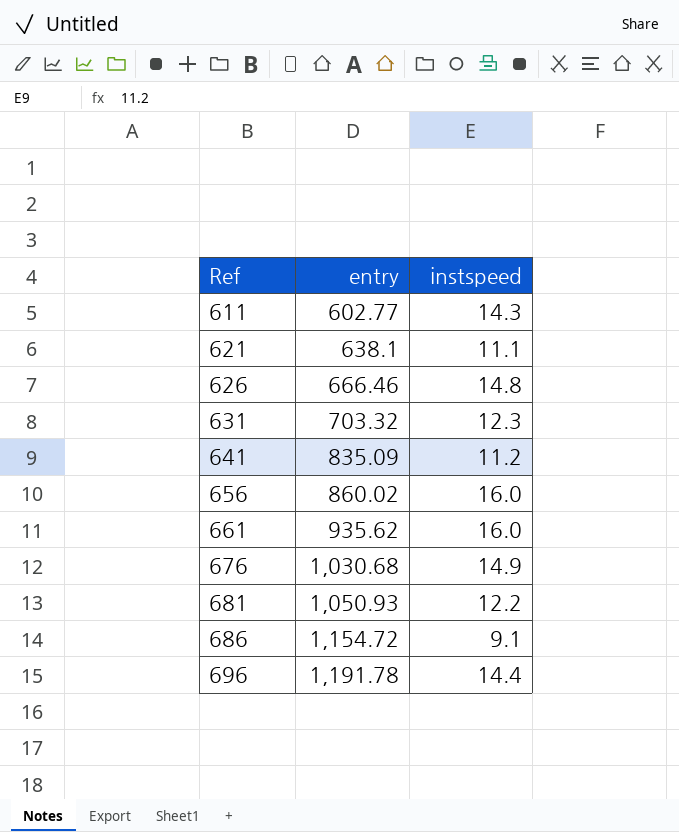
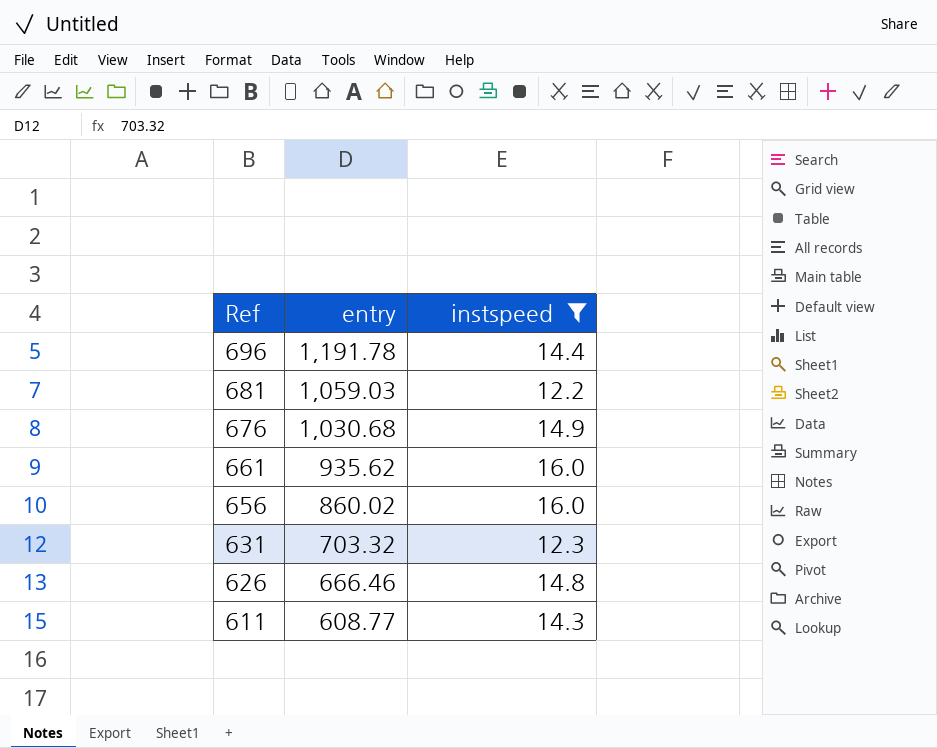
filter: none -> instspeed >= 12.2
row order: Ref ascending -> Ref descending
681 | entry: 1,050.93 -> 1,059.03
611 | entry: 602.77 -> 608.77

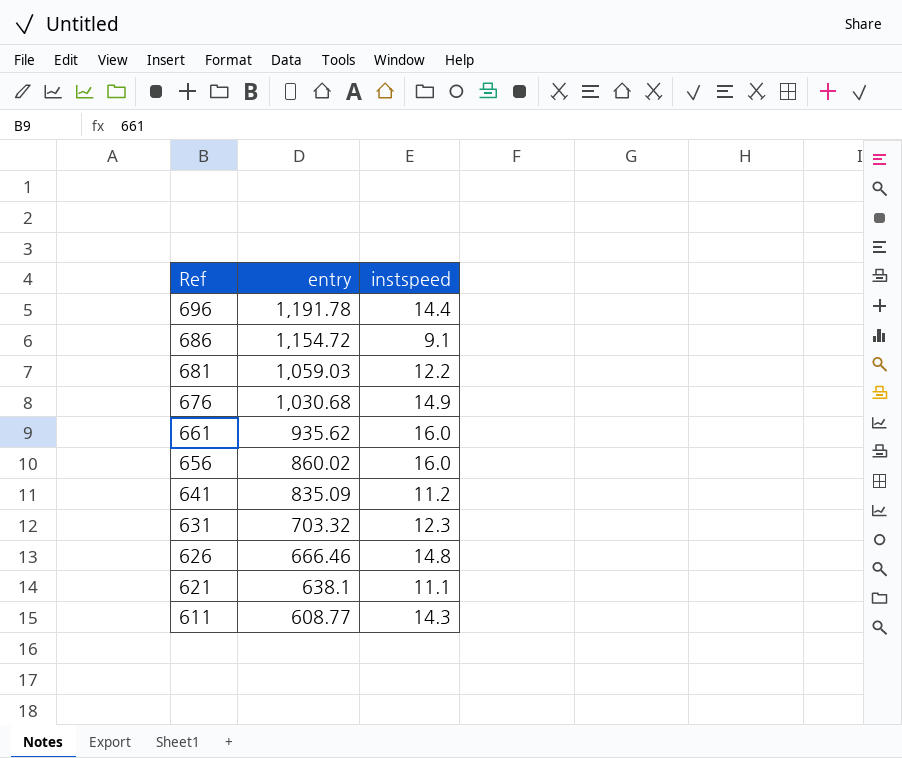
filter: instspeed >= 12.2 -> none

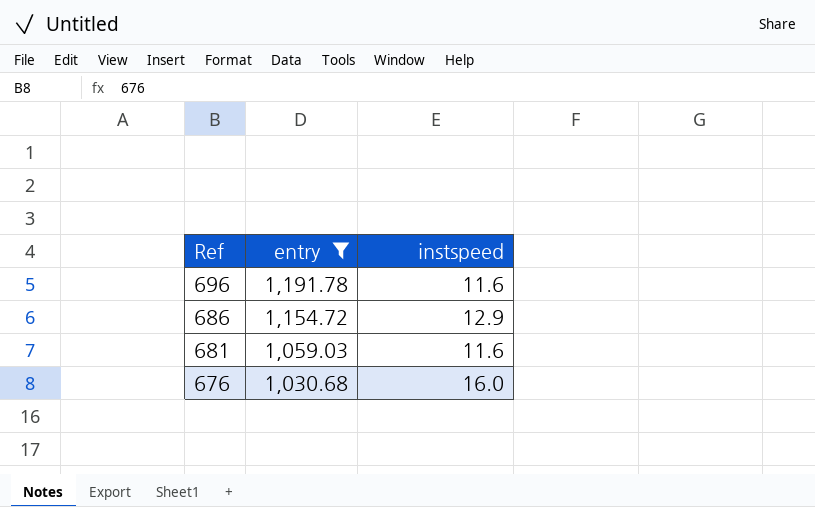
filter: none -> entry >= 1,030.68
696 | instspeed: 14.4 -> 11.6
686 | instspeed: 9.1 -> 12.9
681 | instspeed: 12.2 -> 11.6
676 | instspeed: 14.9 -> 16.0

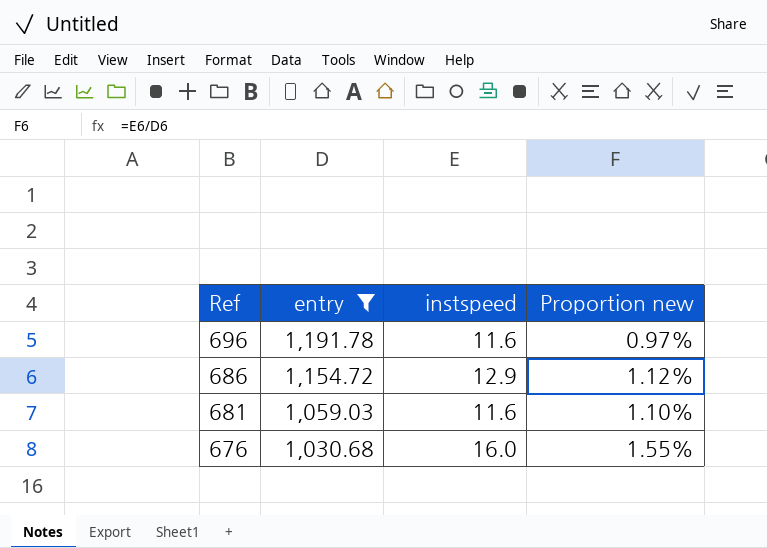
column Proportion new | formula: none -> [instspeed] / [entry]

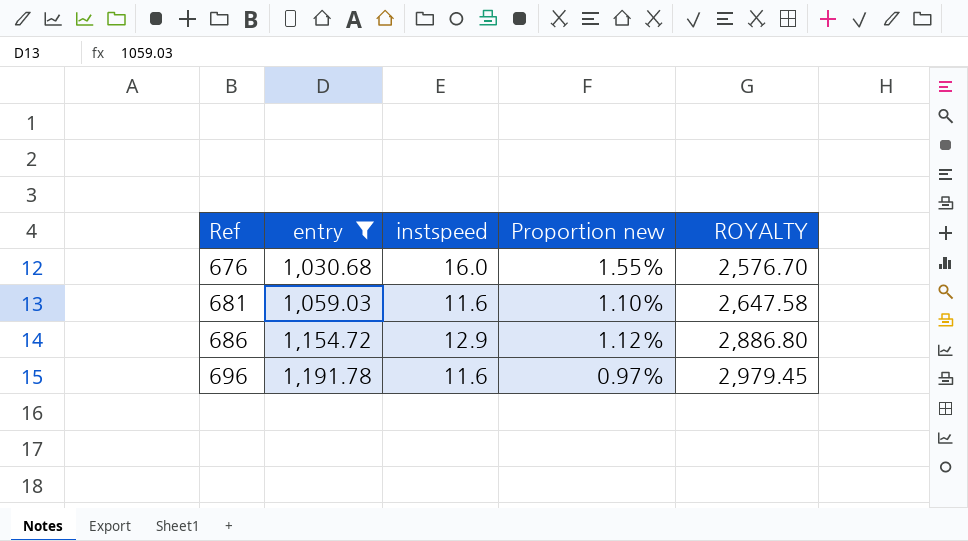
row order: Ref descending -> Ref ascending
column ROYALTY | formula: none -> [entry] * 2.5

